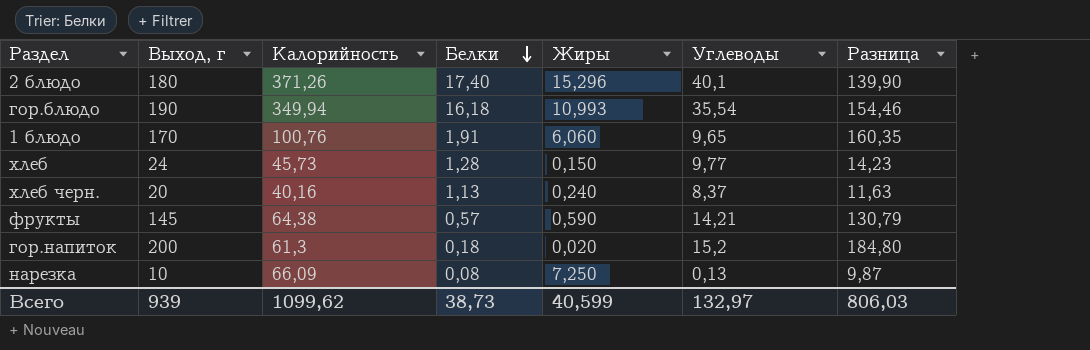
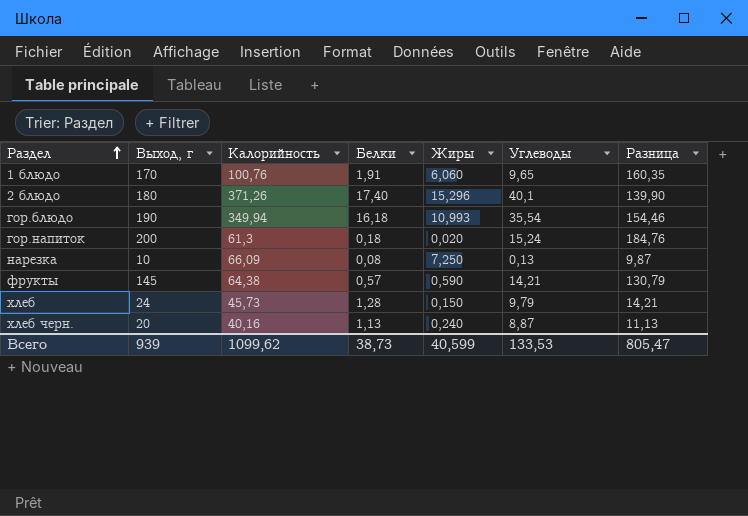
row order: Белки descending -> Раздел ascending
гор.напиток | Углеводы: 15,2 -> 15,24
гор.напиток | Разница: 184,80 -> 184,76
хлеб | Углеводы: 9,77 -> 9,79
хлеб | Разница: 14,23 -> 14,21
хлеб черн. | Углеводы: 8,37 -> 8,87
хлеб черн. | Разница: 11,63 -> 11,13
Всего | Углеводы: 132,97 -> 133,53
Всего | Разница: 806,03 -> 805,47

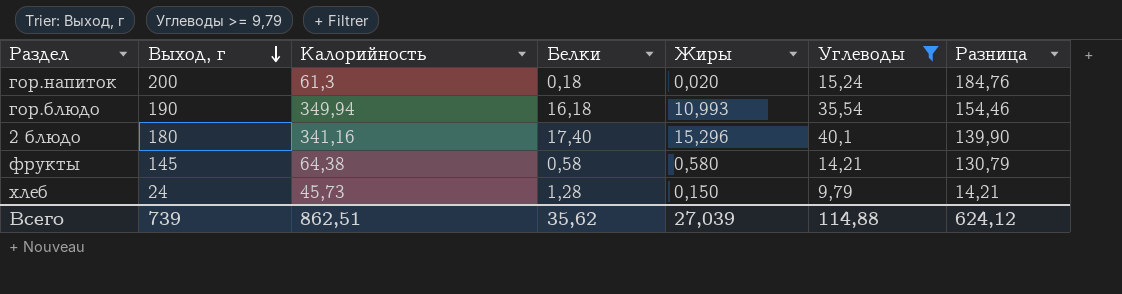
filter: none -> Углеводы >= 9,79
row order: Раздел ascending -> Выход, г descending
2 блюдо | Калорийность: 371,26 -> 341,16
фрукты | Белки: 0,57 -> 0,58
фрукты | Жиры: 0,590 -> 0,580
Всего | Выход, г: 939 -> 739
Всего | Калорийность: 1099,62 -> 862,51
Всего | Белки: 38,73 -> 35,62
Всего | Жиры: 40,599 -> 27,039
Всего | Углеводы: 133,53 -> 114,88
Всего | Разница: 805,47 -> 624,12

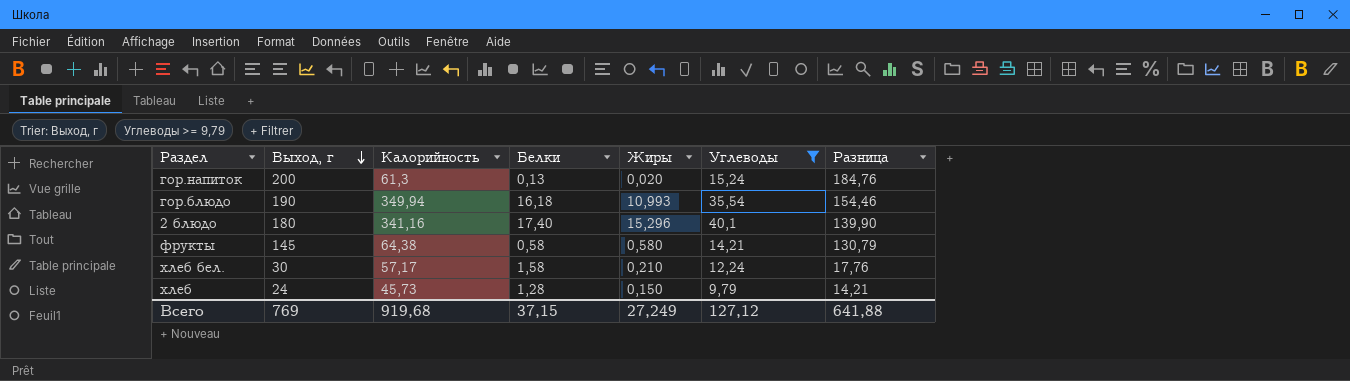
гор.напиток | Белки: 0,18 -> 0,13
row хлеб бел.: none -> 30 | 57,17 | 1,58 | 0,210 | 12,24 | 17,76
Всего | Выход, г: 739 -> 769
Всего | Калорийность: 862,51 -> 919,68
Всего | Белки: 35,62 -> 37,15
Всего | Жиры: 27,039 -> 27,249
Всего | Углеводы: 114,88 -> 127,12
Всего | Разница: 624,12 -> 641,88

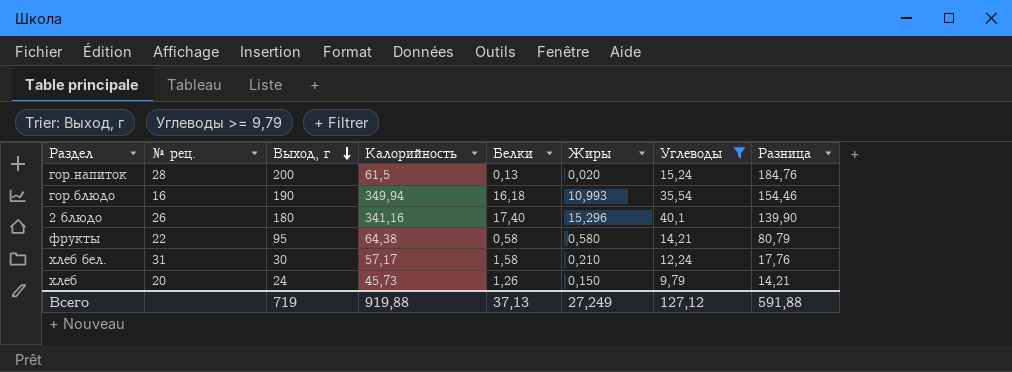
column № рец. | position: none -> 2
гор.напиток | Калорийность: 61,3 -> 61,5
фрукты | Выход, г: 145 -> 95
фрукты | Разница: 130,79 -> 80,79
хлеб | Белки: 1,28 -> 1,26
Всего | Выход, г: 769 -> 719
Всего | Калорийность: 919,68 -> 919,88
Всего | Белки: 37,15 -> 37,13
Всего | Разница: 641,88 -> 591,88

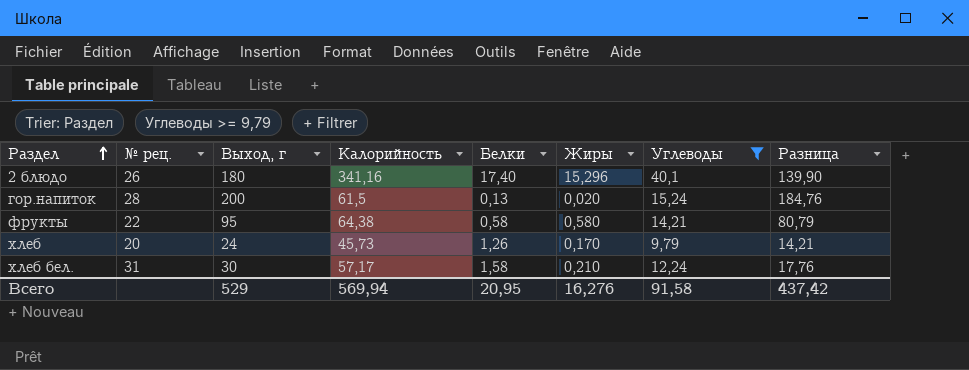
row order: Выход, г descending -> Раздел ascending
row гор.блюдо: 16 | 190 | 349,94 | 16,18 | 10,993 | 35,54 | 154,46 -> none
хлеб | Жиры: 0,150 -> 0,170
Всего | Выход, г: 719 -> 529
Всего | Калорийность: 919,88 -> 569,94
Всего | Белки: 37,13 -> 20,95
Всего | Жиры: 27,249 -> 16,276
Всего | Углеводы: 127,12 -> 91,58
Всего | Разница: 591,88 -> 437,42

